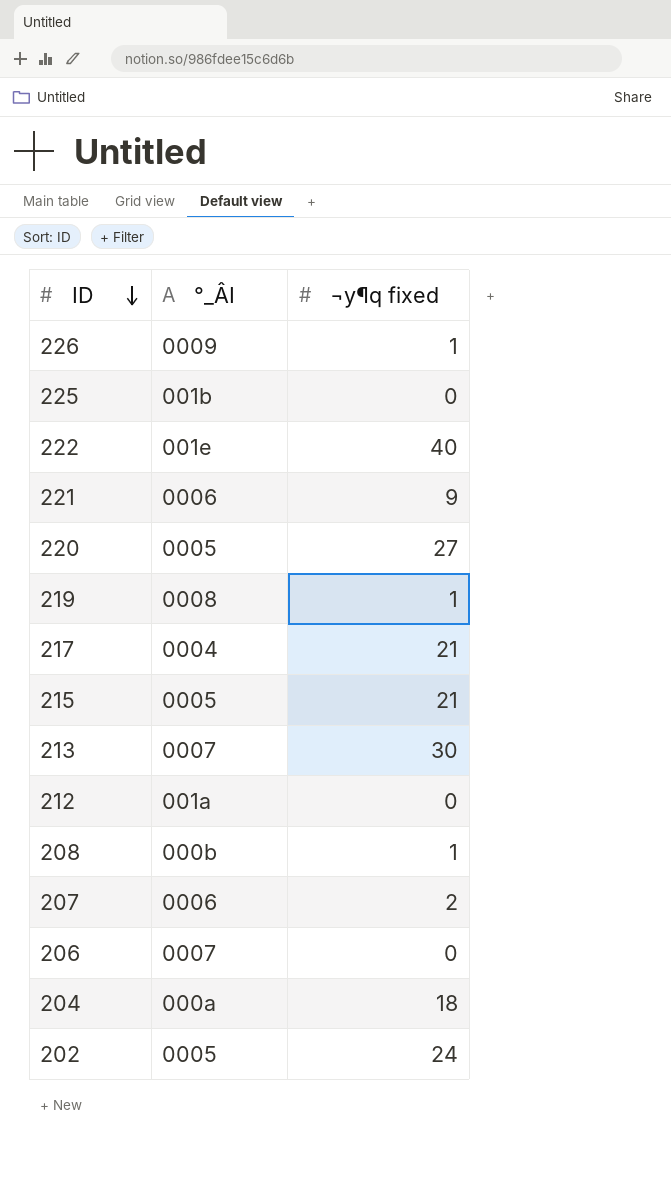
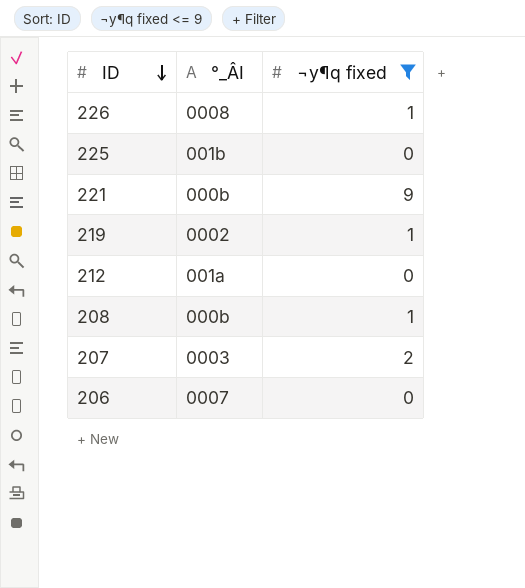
filter: none -> ¬y¶q fixed <= 9
226 | °_ÂI: 0009 -> 0008
221 | °_ÂI: 0006 -> 000b
219 | °_ÂI: 0008 -> 0002
207 | °_ÂI: 0006 -> 0003

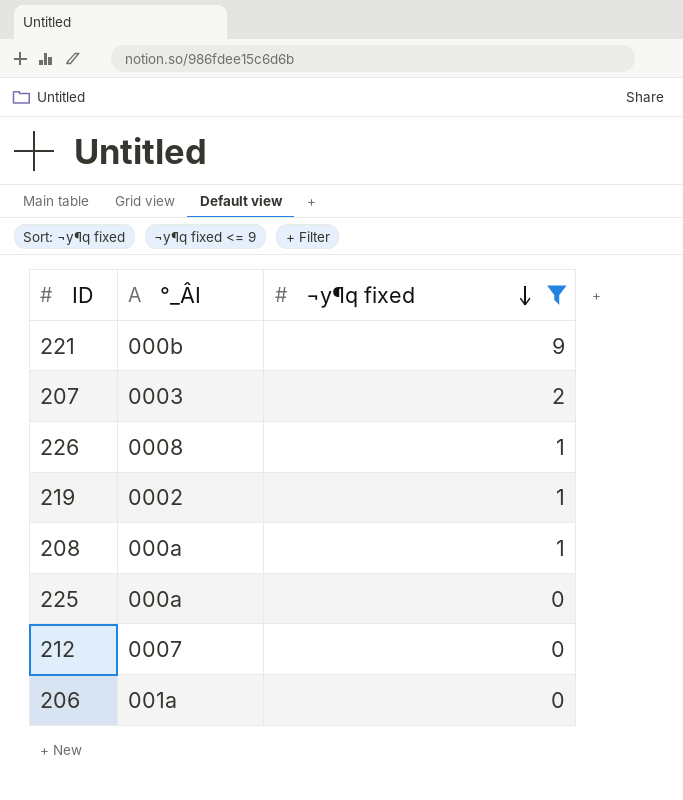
row order: ID descending -> ¬y¶q fixed descending
208 | °_ÂI: 000b -> 000a
225 | °_ÂI: 001b -> 000a
212 | °_ÂI: 001a -> 0007
206 | °_ÂI: 0007 -> 001a

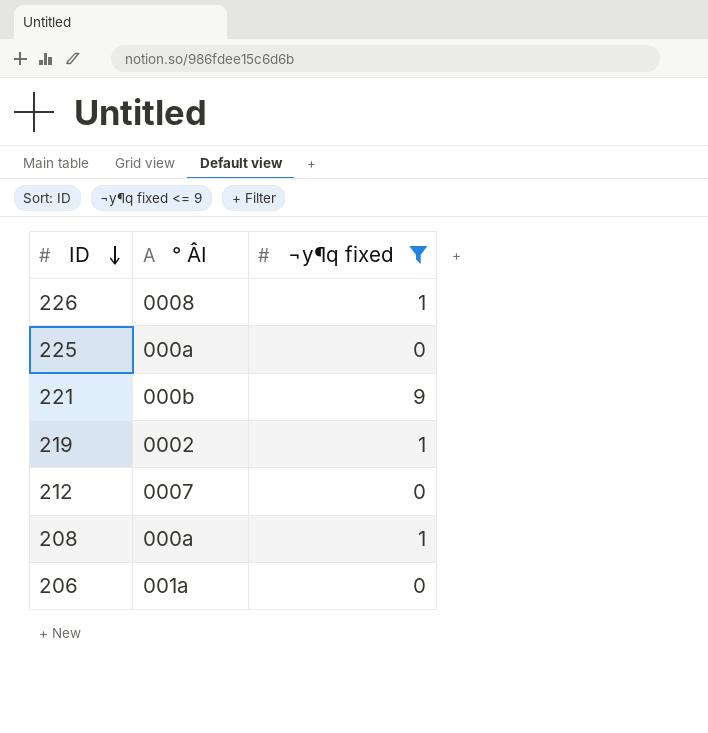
row order: ¬y¶q fixed descending -> ID descending
column name: °_ÂI -> ° ÂI
row 207: 0003 | 2 -> none

